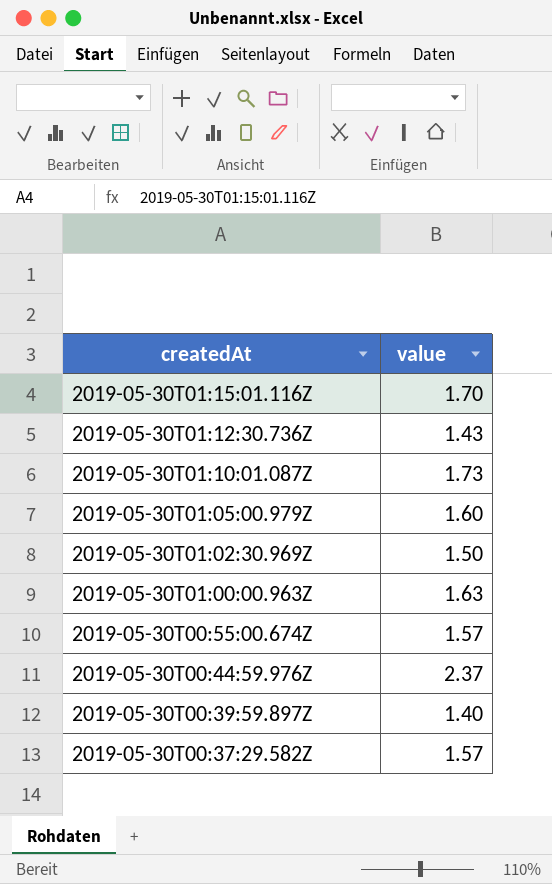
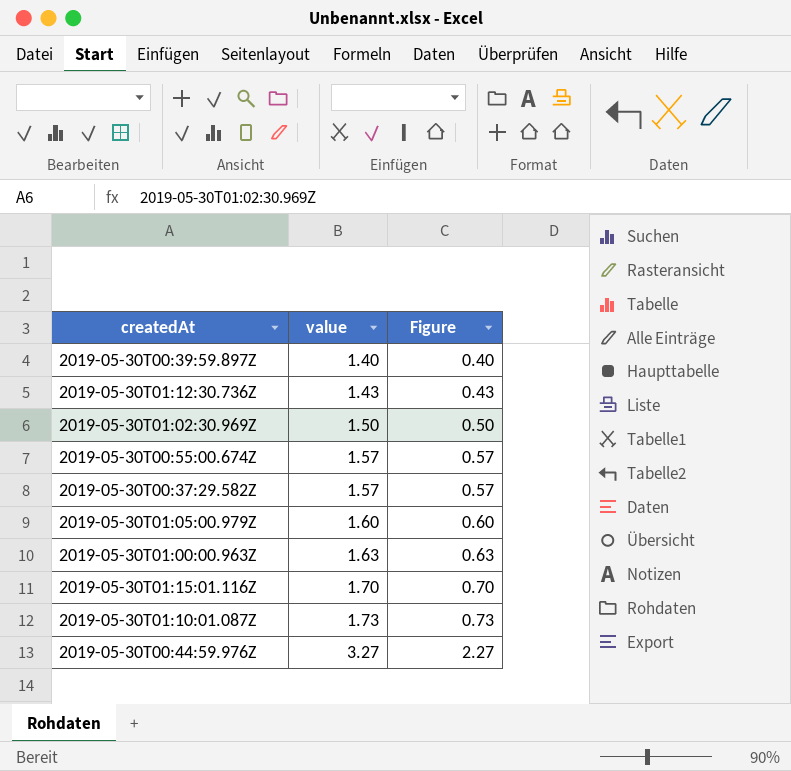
row order: createdAt descending -> value ascending
column Figure | formula: none -> [value] - 1
2019-05-30T00:44:59.976Z | value: 2.37 -> 3.27

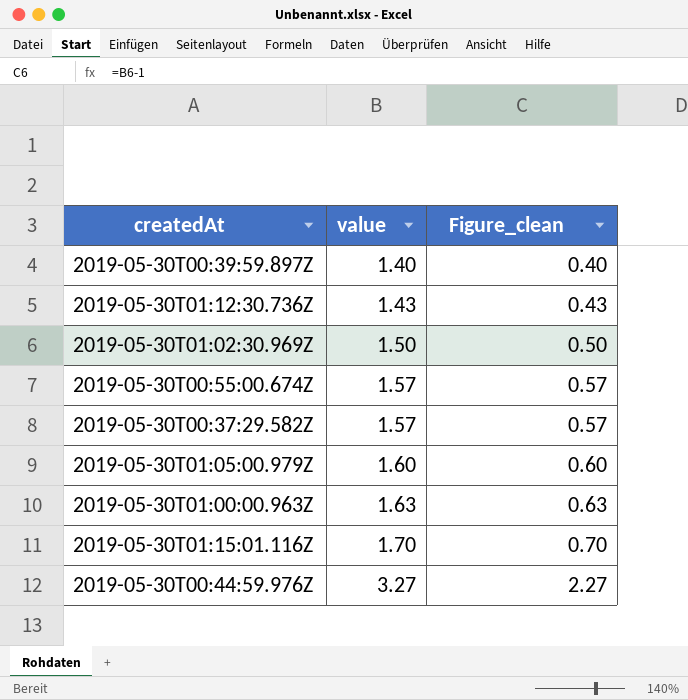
column name: Figure -> Figure_clean
row 2019-05-30T01:10:01.087Z: 1.73 | 0.73 -> none

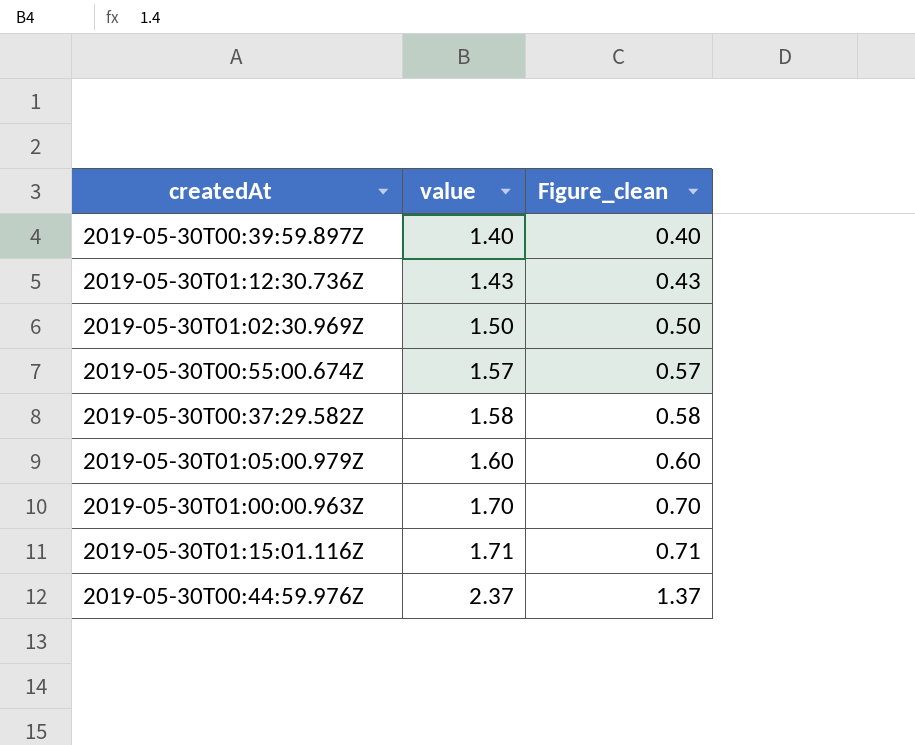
2019-05-30T00:37:29.582Z | value: 1.57 -> 1.58
2019-05-30T00:37:29.582Z | Figure_clean: 0.57 -> 0.58
2019-05-30T01:00:00.963Z | value: 1.63 -> 1.70
2019-05-30T01:00:00.963Z | Figure_clean: 0.63 -> 0.70
2019-05-30T01:15:01.116Z | value: 1.70 -> 1.71
2019-05-30T01:15:01.116Z | Figure_clean: 0.70 -> 0.71
2019-05-30T00:44:59.976Z | value: 3.27 -> 2.37
2019-05-30T00:44:59.976Z | Figure_clean: 2.27 -> 1.37

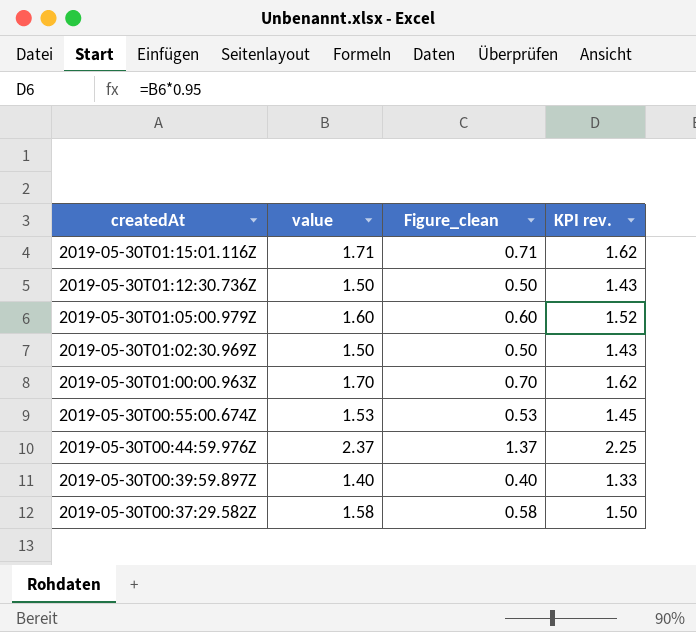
row order: value ascending -> createdAt descending
column KPI rev. | formula: none -> [value] * 0.95
2019-05-30T01:12:30.736Z | value: 1.43 -> 1.50
2019-05-30T01:12:30.736Z | Figure_clean: 0.43 -> 0.50
2019-05-30T00:55:00.674Z | value: 1.57 -> 1.53
2019-05-30T00:55:00.674Z | Figure_clean: 0.57 -> 0.53

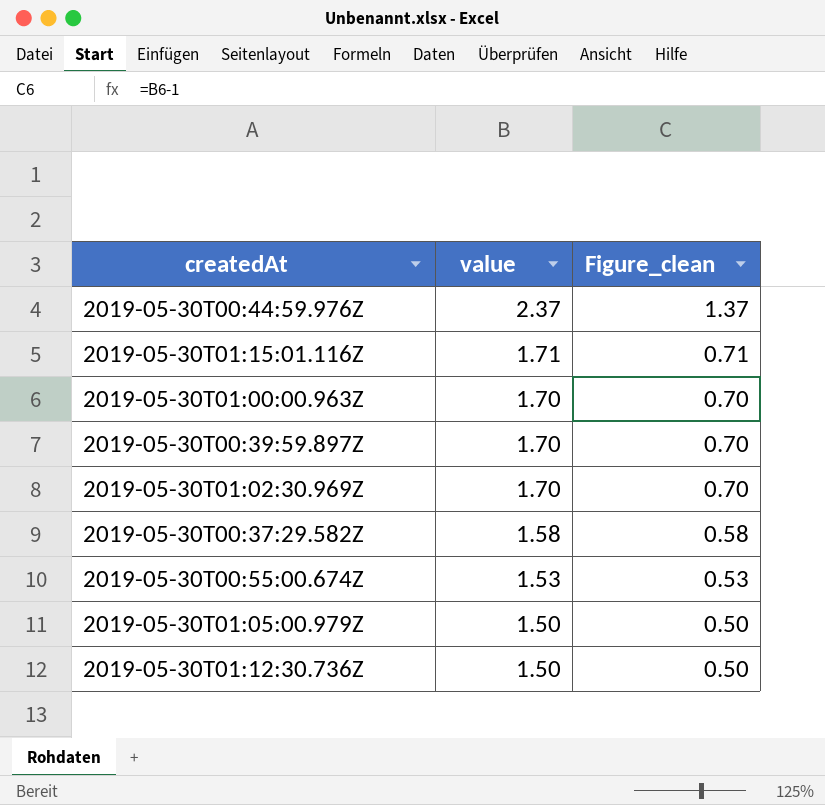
row order: createdAt descending -> value descending
column KPI rev. | formula: [value] * 0.95 -> none
2019-05-30T00:39:59.897Z | value: 1.40 -> 1.70
2019-05-30T00:39:59.897Z | Figure_clean: 0.40 -> 0.70
2019-05-30T01:02:30.969Z | value: 1.50 -> 1.70
2019-05-30T01:02:30.969Z | Figure_clean: 0.50 -> 0.70
2019-05-30T01:05:00.979Z | value: 1.60 -> 1.50
2019-05-30T01:05:00.979Z | Figure_clean: 0.60 -> 0.50

